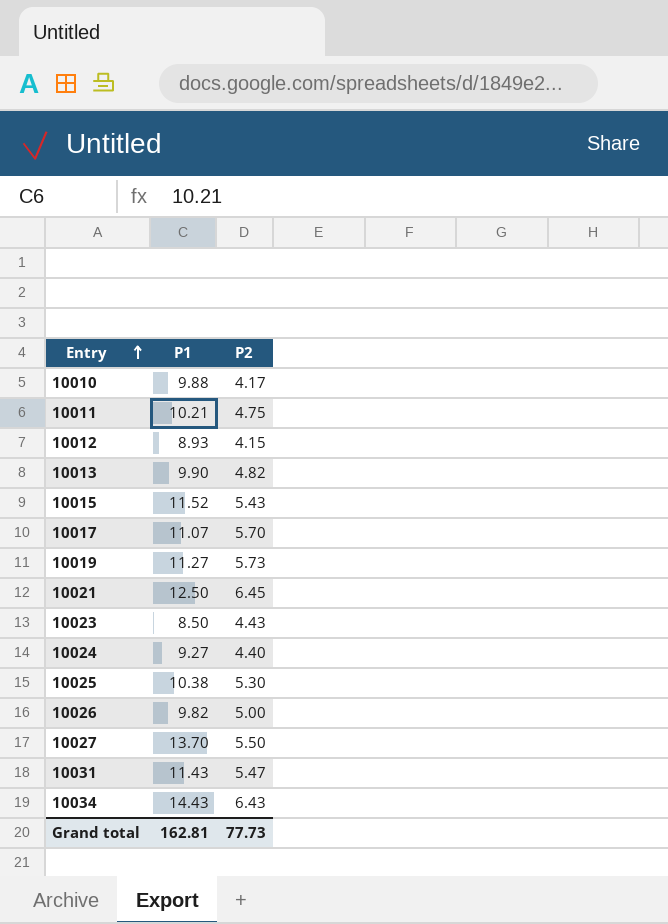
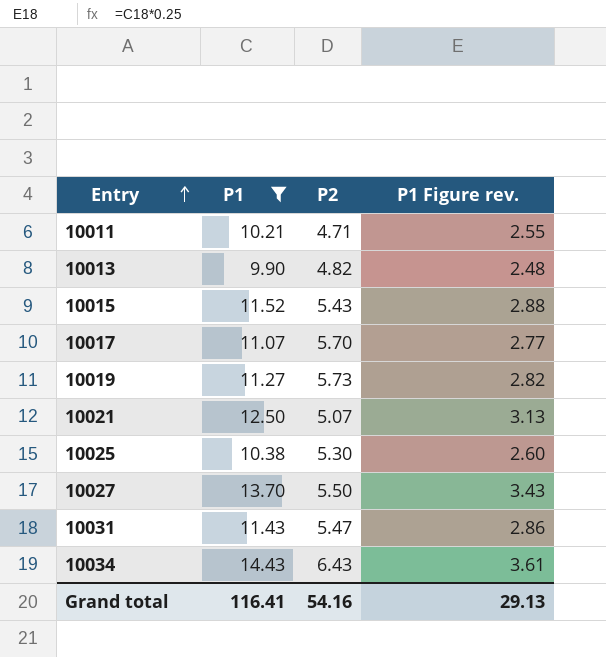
filter: none -> P1 >= 9.90
column P1 Figure rev. | formula: none -> [P1] * 0.25
10011 | P2: 4.75 -> 4.71
10021 | P2: 6.45 -> 5.07
Grand total | P1: 162.81 -> 116.41
Grand total | P2: 77.73 -> 54.16

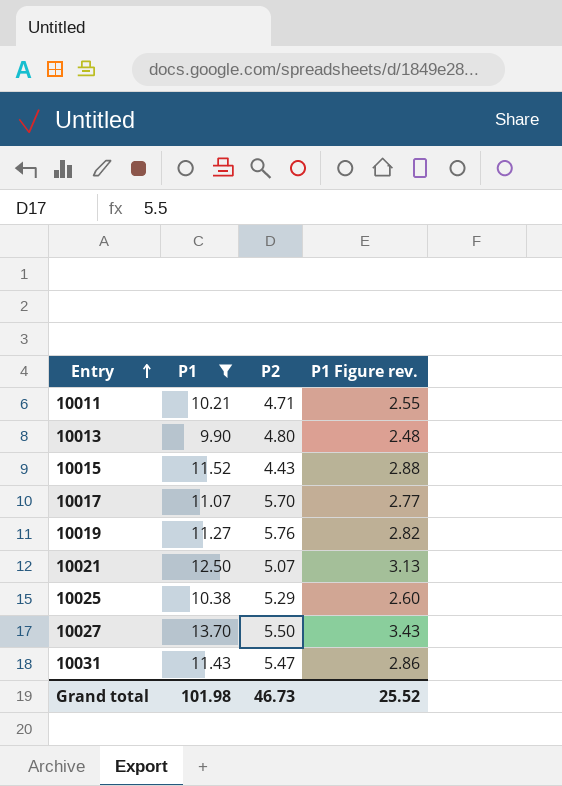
row 10034: 14.43 | 6.43 | 3.61 -> none
10013 | P2: 4.82 -> 4.80
10015 | P2: 5.43 -> 4.43
10019 | P2: 5.73 -> 5.76
10025 | P2: 5.30 -> 5.29
Grand total | P1: 116.41 -> 101.98
Grand total | P2: 54.16 -> 46.73
Grand total | P1 Figure rev.: 29.13 -> 25.52

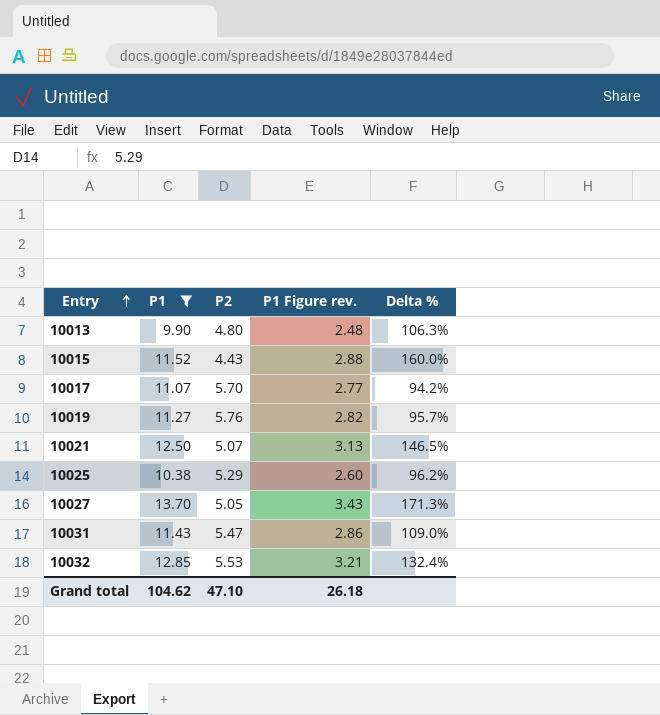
column Delta % | formula: none -> ([P1] - [P2]) / [P2]
row 10011: 10.21 | 4.71 | 2.55 -> none
10027 | P2: 5.50 -> 5.05
row 10032: none -> 12.85 | 5.53 | 3.21 | 132.4%
Grand total | P1: 101.98 -> 104.62
Grand total | P2: 46.73 -> 47.10
Grand total | P1 Figure rev.: 25.52 -> 26.18

